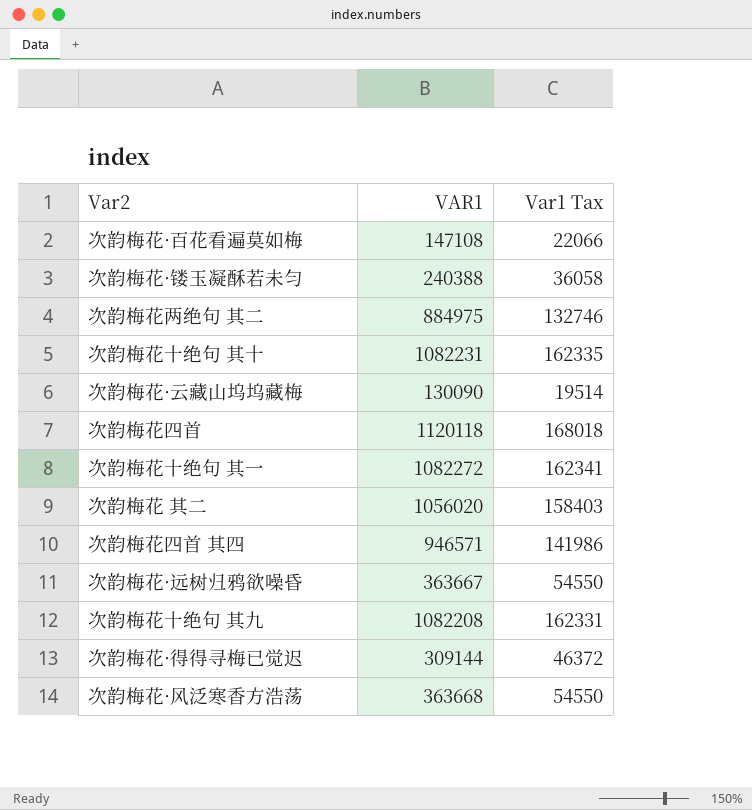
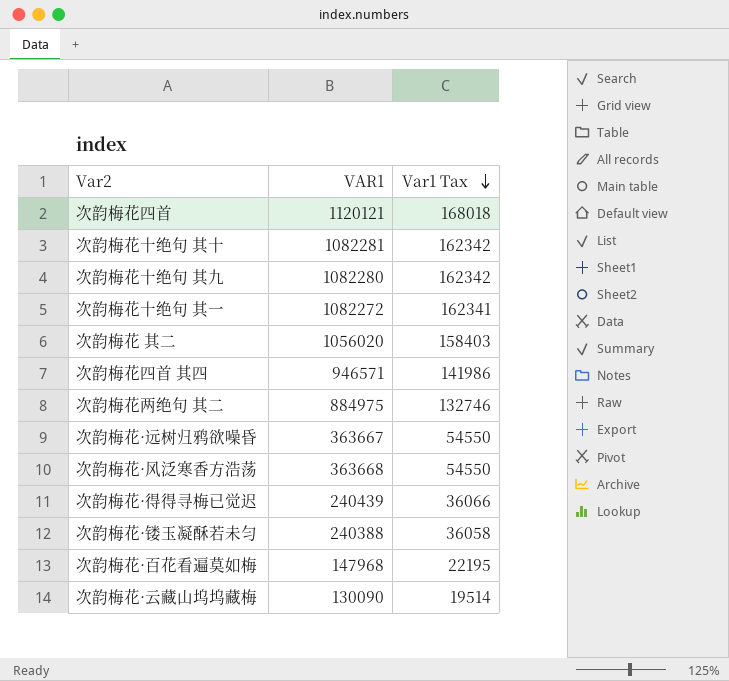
row order: none -> Var1 Tax descending
次韵梅花四首 | VAR1: 1120118 -> 1120121
次韵梅花十绝句 其十 | VAR1: 1082231 -> 1082281
次韵梅花十绝句 其十 | Var1 Tax: 162335 -> 162342
次韵梅花十绝句 其九 | VAR1: 1082208 -> 1082280
次韵梅花十绝句 其九 | Var1 Tax: 162331 -> 162342
次韵梅花·得得寻梅已觉迟 | VAR1: 309144 -> 240439
次韵梅花·得得寻梅已觉迟 | Var1 Tax: 46372 -> 36066
次韵梅花·百花看遍莫如梅 | VAR1: 147108 -> 147968
次韵梅花·百花看遍莫如梅 | Var1 Tax: 22066 -> 22195

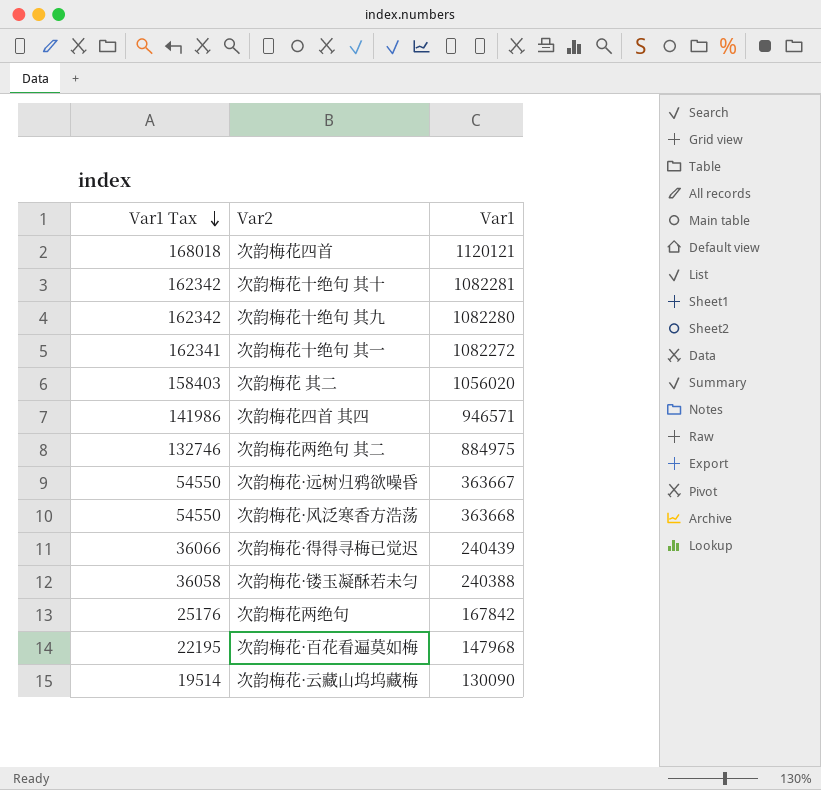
column Var1 Tax | position: 3 -> 1
column name: VAR1 -> Var1
row 次韵梅花两绝句: none -> 25176 | 167842

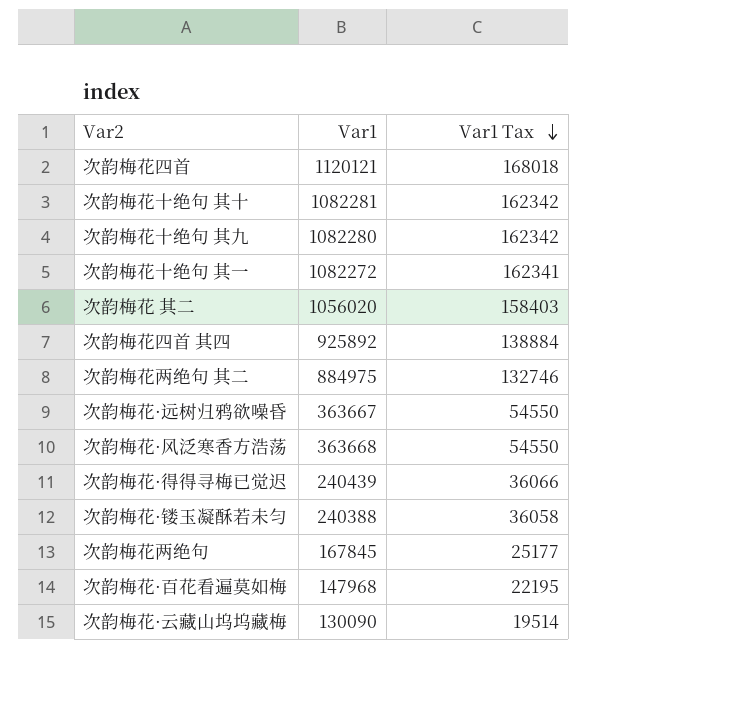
column Var1 Tax | position: 1 -> 3
次韵梅花四首 其四 | Var1: 946571 -> 925892
次韵梅花四首 其四 | Var1 Tax: 141986 -> 138884
次韵梅花两绝句 | Var1: 167842 -> 167845
次韵梅花两绝句 | Var1 Tax: 25176 -> 25177

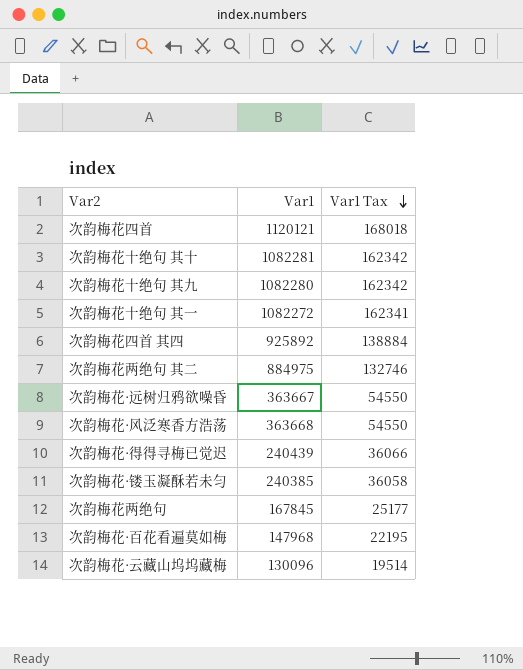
row 次韵梅花 其二: 1056020 | 158403 -> none
次韵梅花·镂玉凝酥若未匀 | Var1: 240388 -> 240385
次韵梅花·云藏山坞坞藏梅 | Var1: 130090 -> 130096

